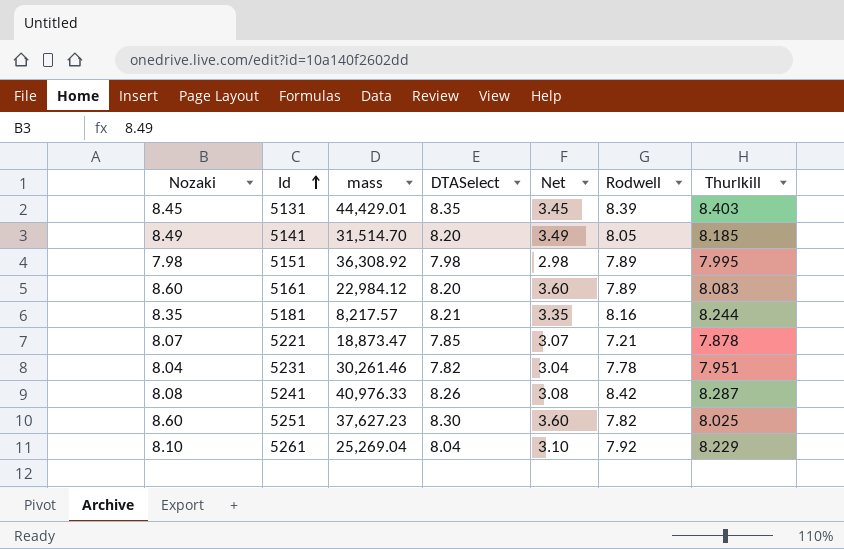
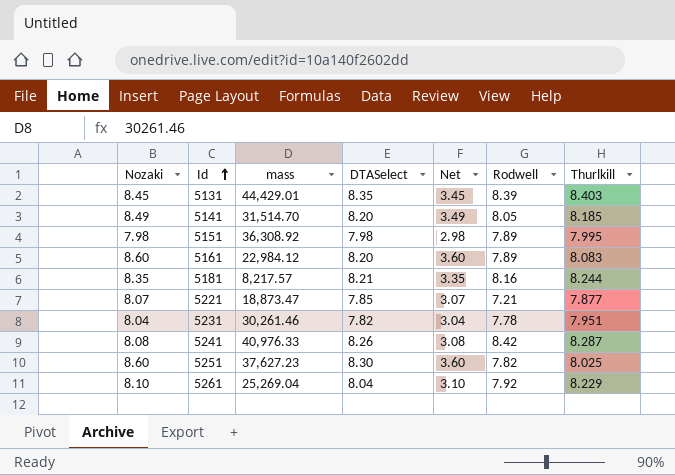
5221 | Thurlkill: 7.878 -> 7.877

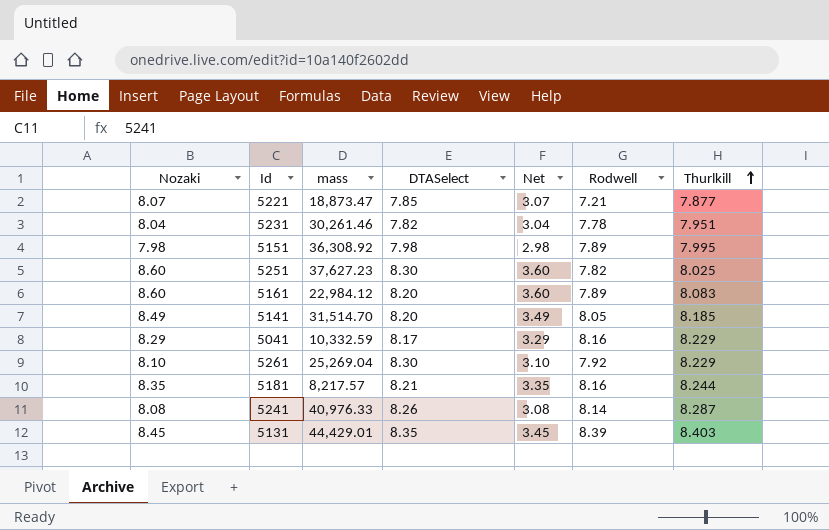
row order: Id ascending -> Thurlkill ascending
row 5041: none -> 8.29 | 10,332.59 | 8.17 | 3.29 | 8.16 | 8.229
5261 | DTASelect: 8.04 -> 8.30
5241 | Rodwell: 8.42 -> 8.14

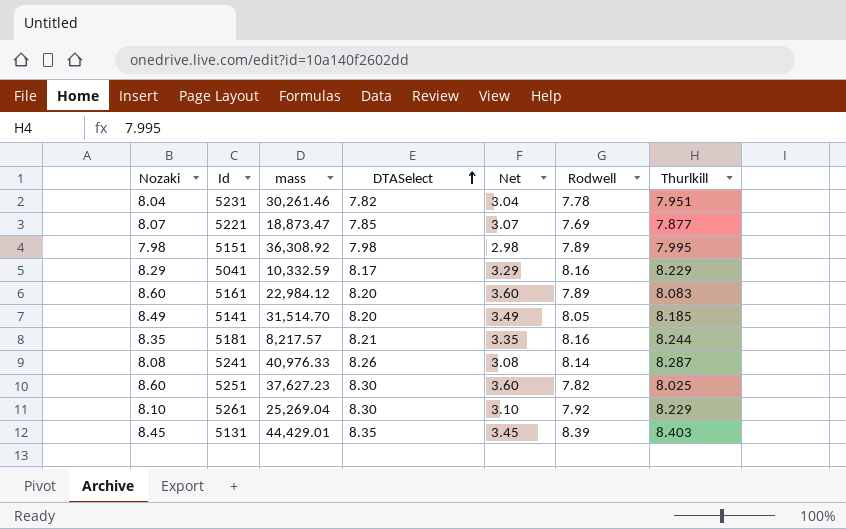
row order: Thurlkill ascending -> DTASelect ascending
5221 | Rodwell: 7.21 -> 7.69

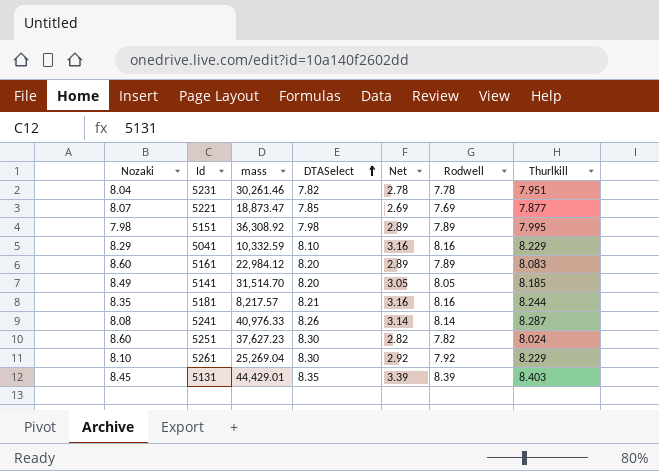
column Net | formula: [Nozaki] - 5 -> [Rodwell] - 5
5041 | DTASelect: 8.17 -> 8.10
5251 | Thurlkill: 8.025 -> 8.024

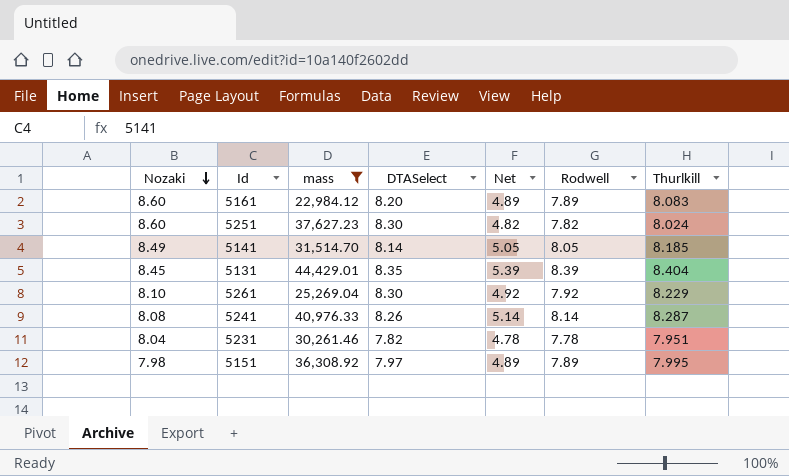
filter: none -> mass >= 22,984.12
row order: DTASelect ascending -> Nozaki descending
column Net | formula: [Rodwell] - 5 -> [Rodwell] - 3
5141 | DTASelect: 8.20 -> 8.14
5131 | Thurlkill: 8.403 -> 8.404
5151 | DTASelect: 7.98 -> 7.97

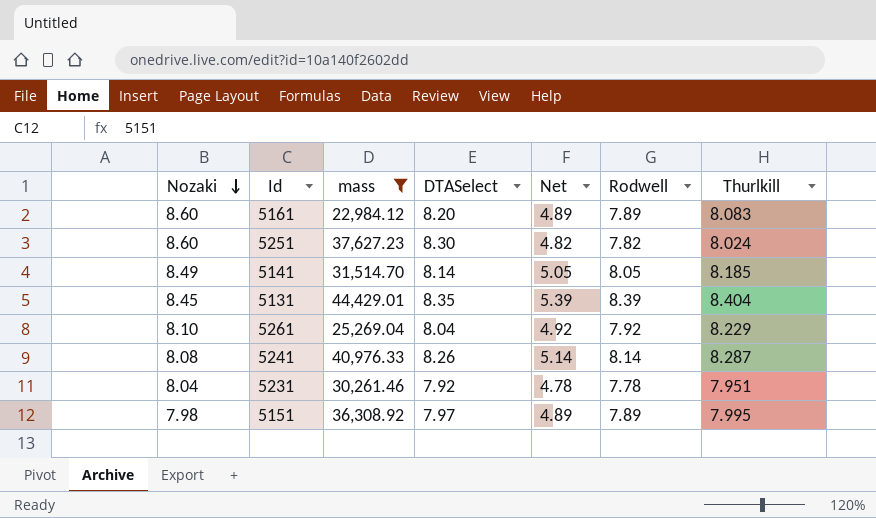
5261 | DTASelect: 8.30 -> 8.04
5231 | DTASelect: 7.82 -> 7.92

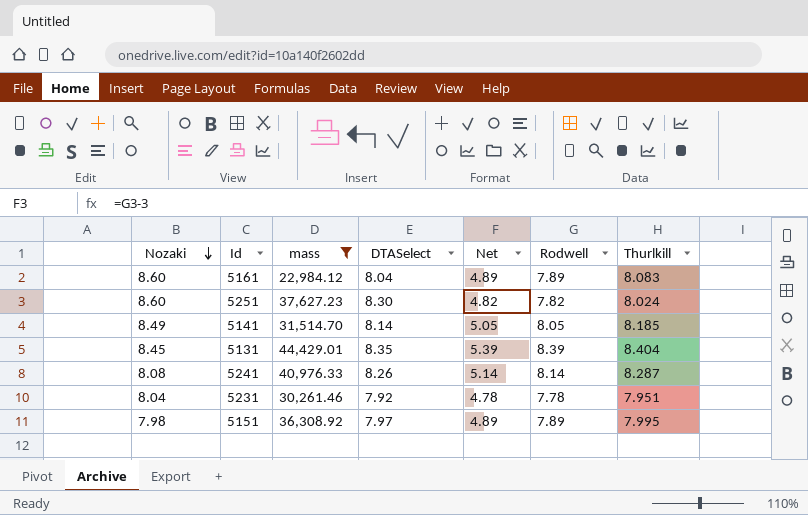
row 5261: 8.10 | 25,269.04 | 8.04 | 4.92 | 7.92 | 8.229 -> none
5161 | DTASelect: 8.20 -> 8.04

